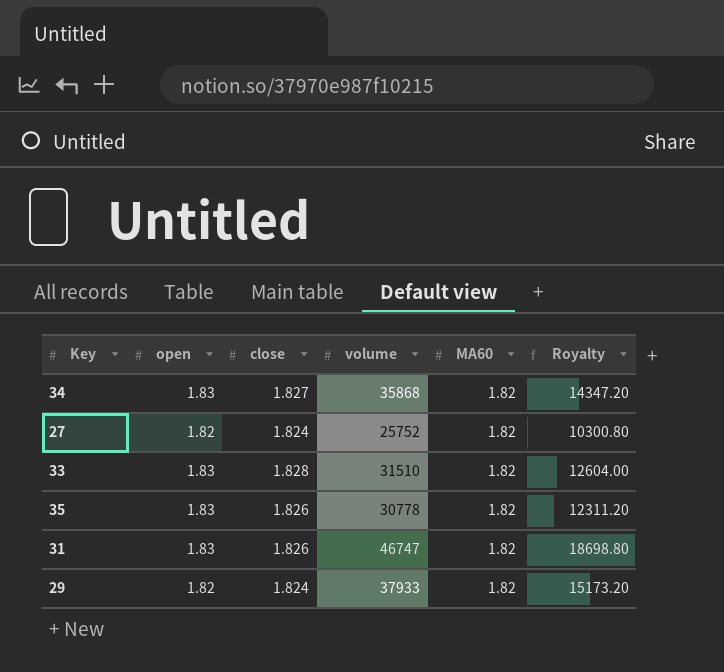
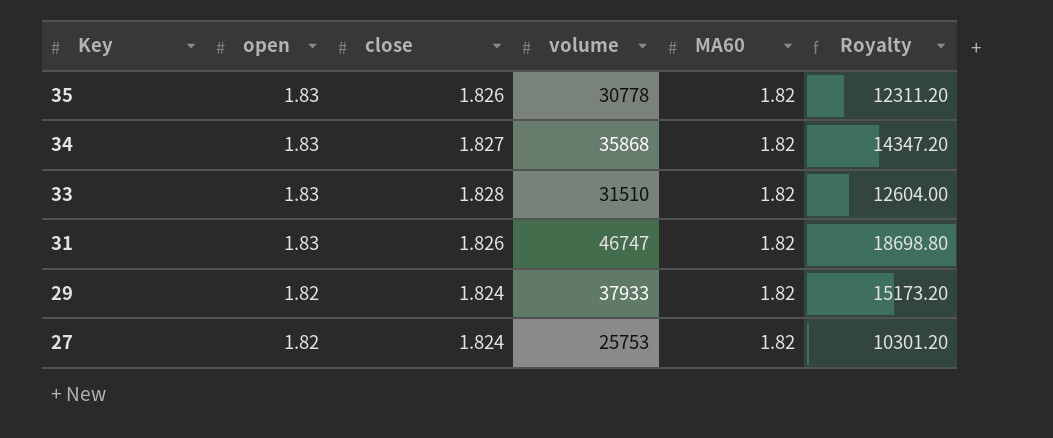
row order: none -> Key descending
27 | volume: 25752 -> 25753
27 | Royalty: 10300.80 -> 10301.20

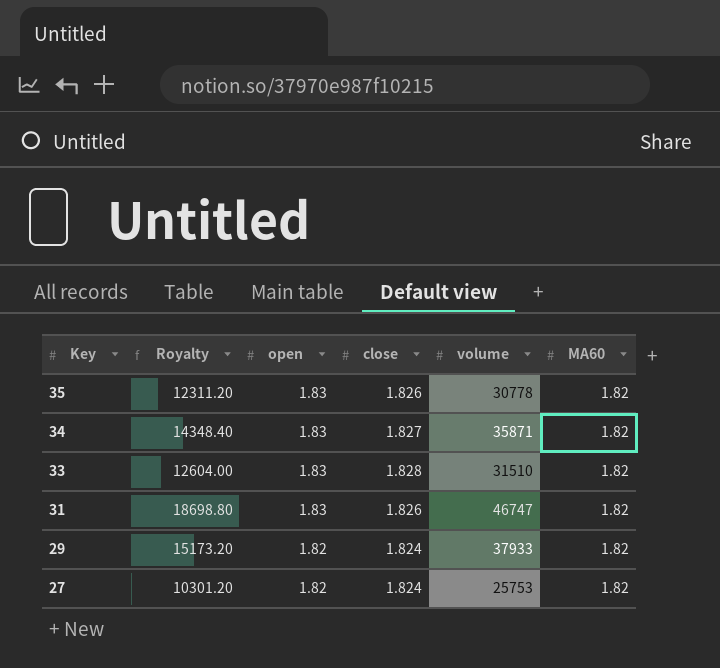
column Royalty | position: 6 -> 2
34 | Royalty: 14347.20 -> 14348.40
34 | volume: 35868 -> 35871

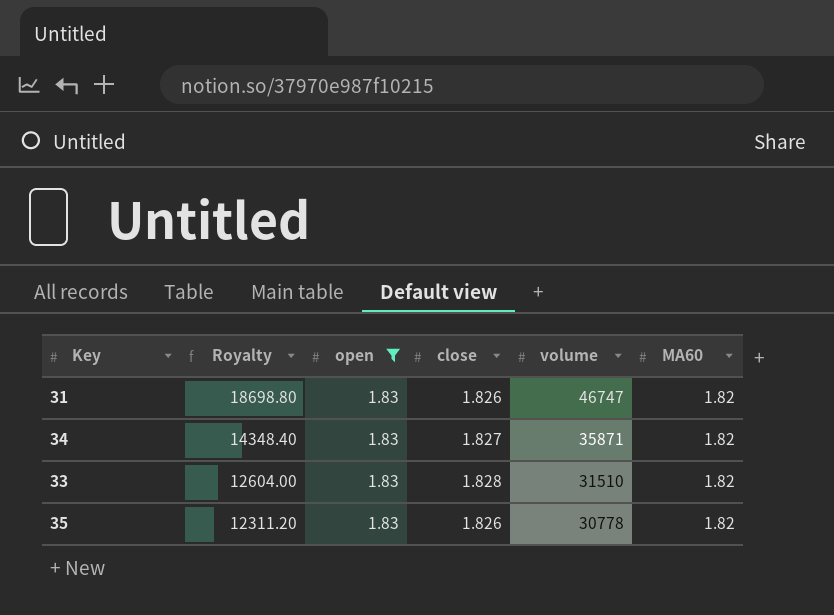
filter: none -> open = 1.83
row order: Key descending -> Royalty descending

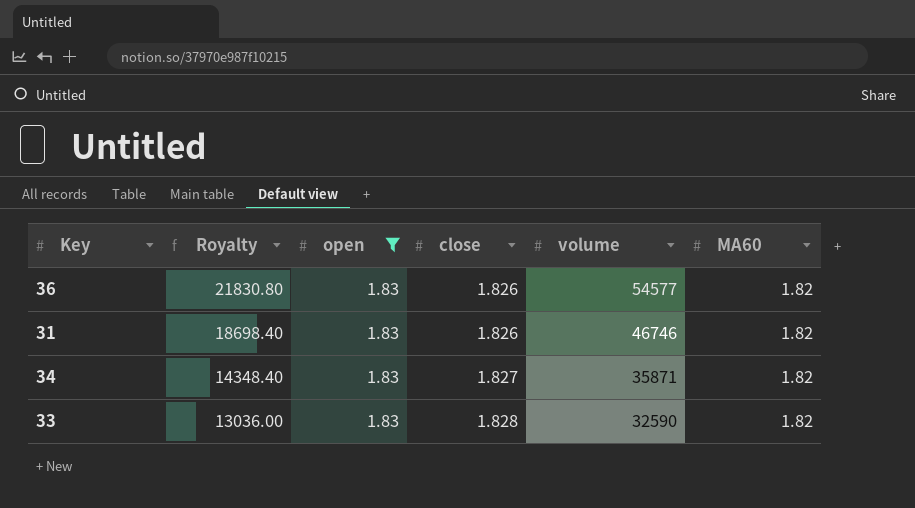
row 35: 12311.20 | 1.83 | 1.826 | 30778 | 1.82 -> none
row 36: none -> 21830.80 | 1.83 | 1.826 | 54577 | 1.82
31 | Royalty: 18698.80 -> 18698.40
31 | volume: 46747 -> 46746
33 | Royalty: 12604.00 -> 13036.00
33 | volume: 31510 -> 32590

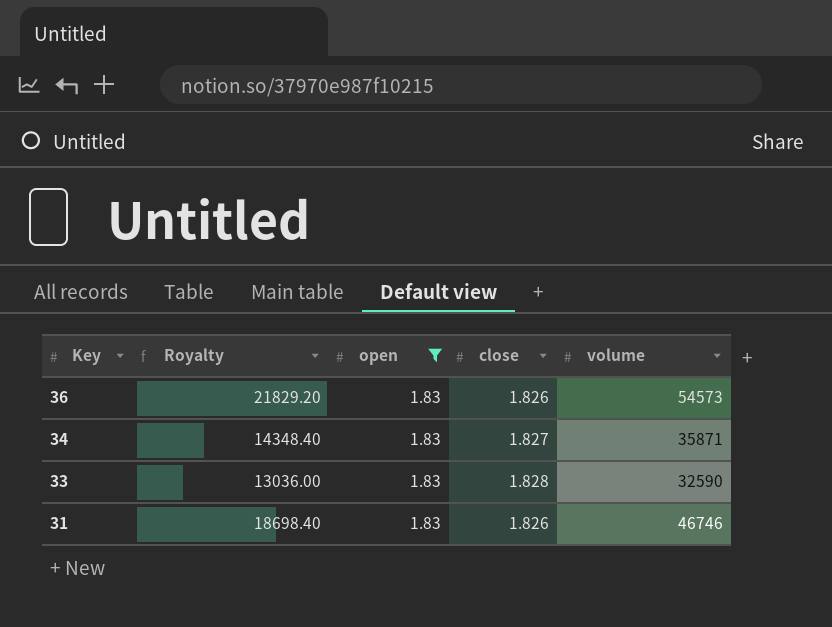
row order: Royalty descending -> Key descending
column MA60 | position: 6 -> none
36 | Royalty: 21830.80 -> 21829.20
36 | volume: 54577 -> 54573

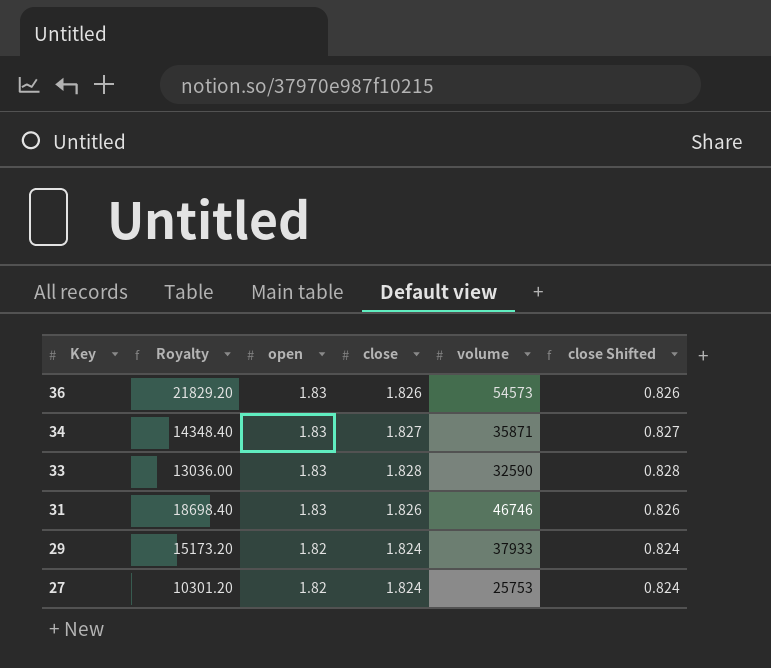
filter: open = 1.83 -> none
column close Shifted | formula: none -> [close] - 1

